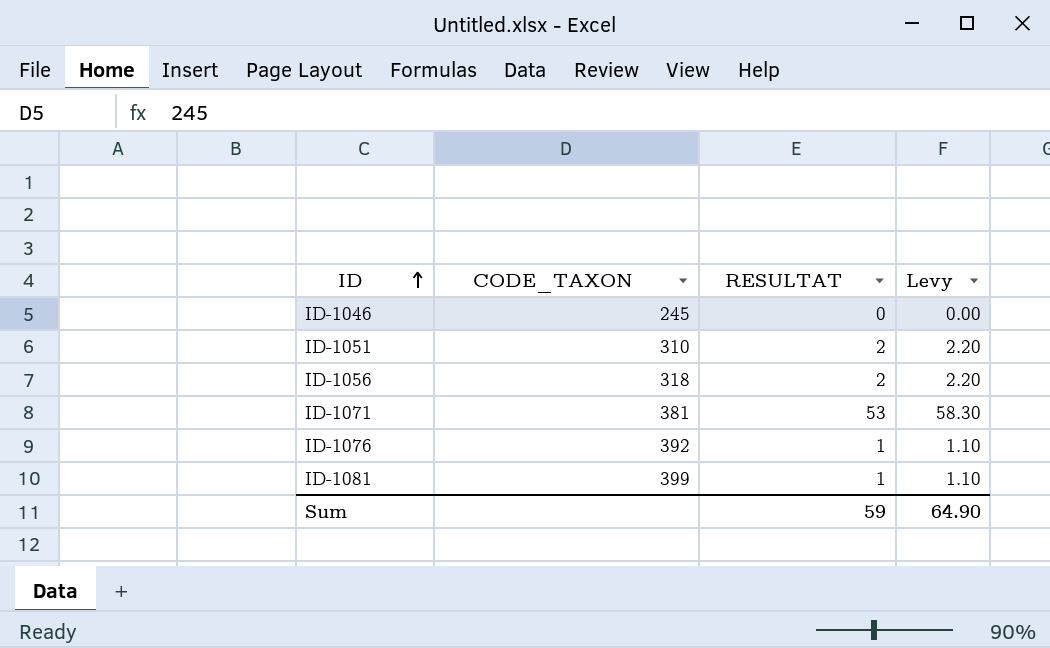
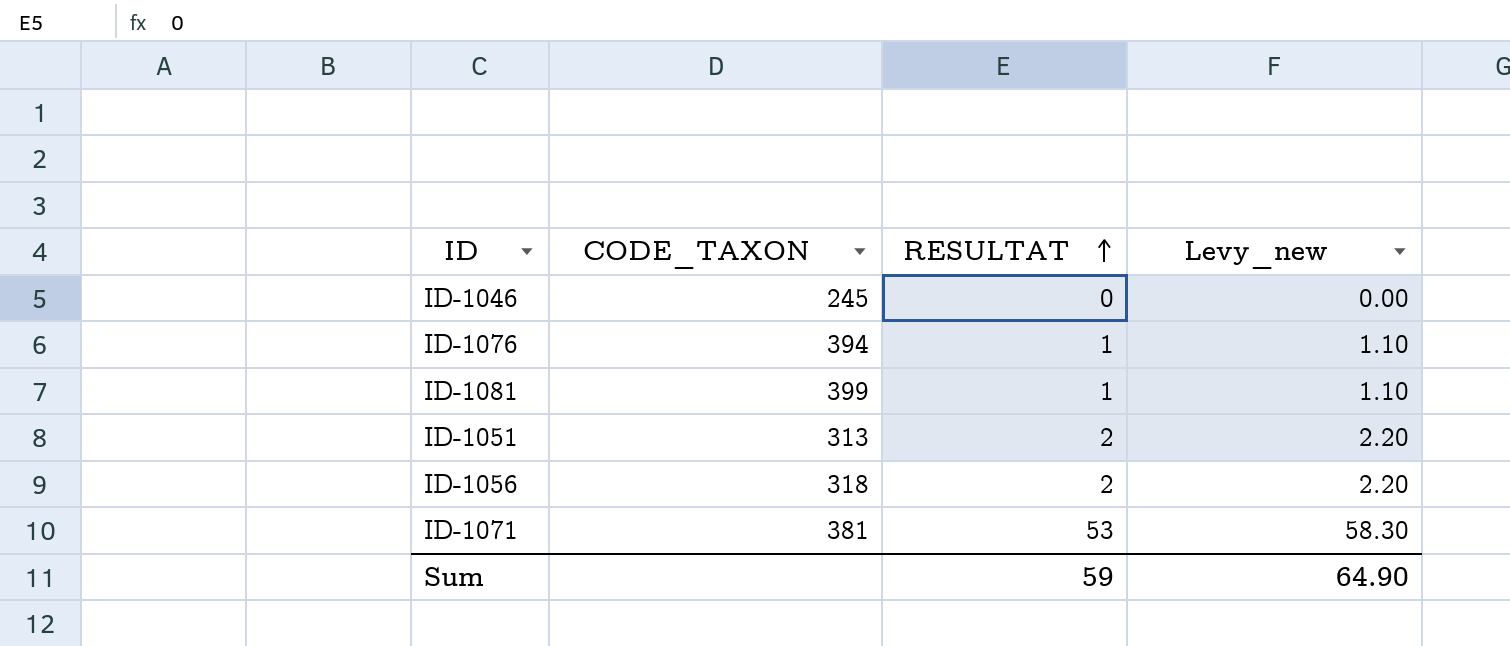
row order: ID ascending -> RESULTAT ascending
column name: Levy -> Levy_new
ID-1076 | CODE_TAXON: 392 -> 394
ID-1051 | CODE_TAXON: 310 -> 313

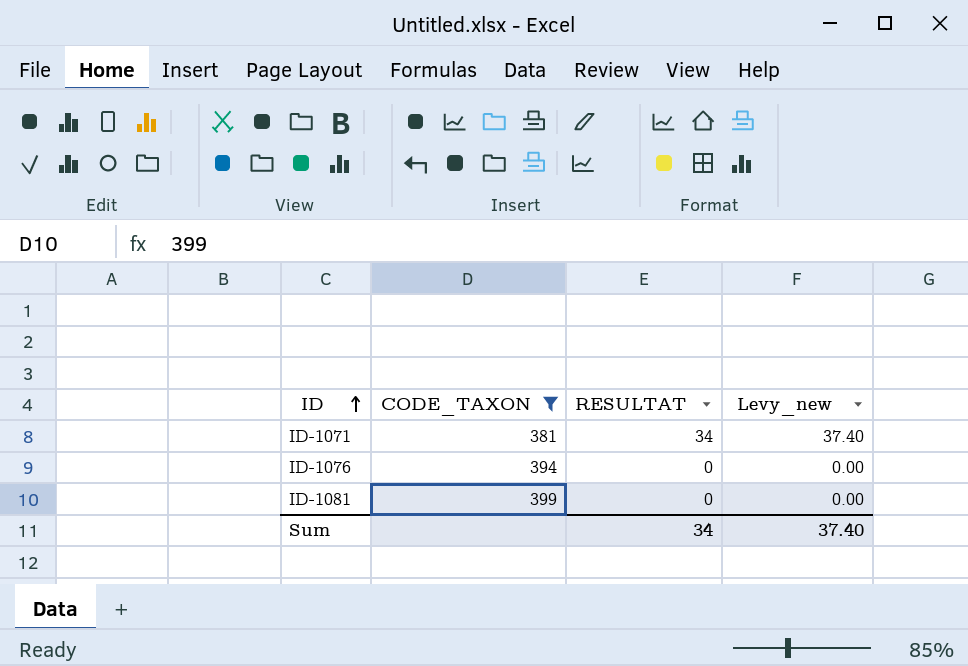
filter: none -> CODE_TAXON >= 381
row order: RESULTAT ascending -> ID ascending
ID-1071 | RESULTAT: 53 -> 34
ID-1071 | Levy_new: 58.30 -> 37.40
ID-1076 | RESULTAT: 1 -> 0
ID-1076 | Levy_new: 1.10 -> 0.00
ID-1081 | RESULTAT: 1 -> 0
ID-1081 | Levy_new: 1.10 -> 0.00
Sum | RESULTAT: 59 -> 34
Sum | Levy_new: 64.90 -> 37.40

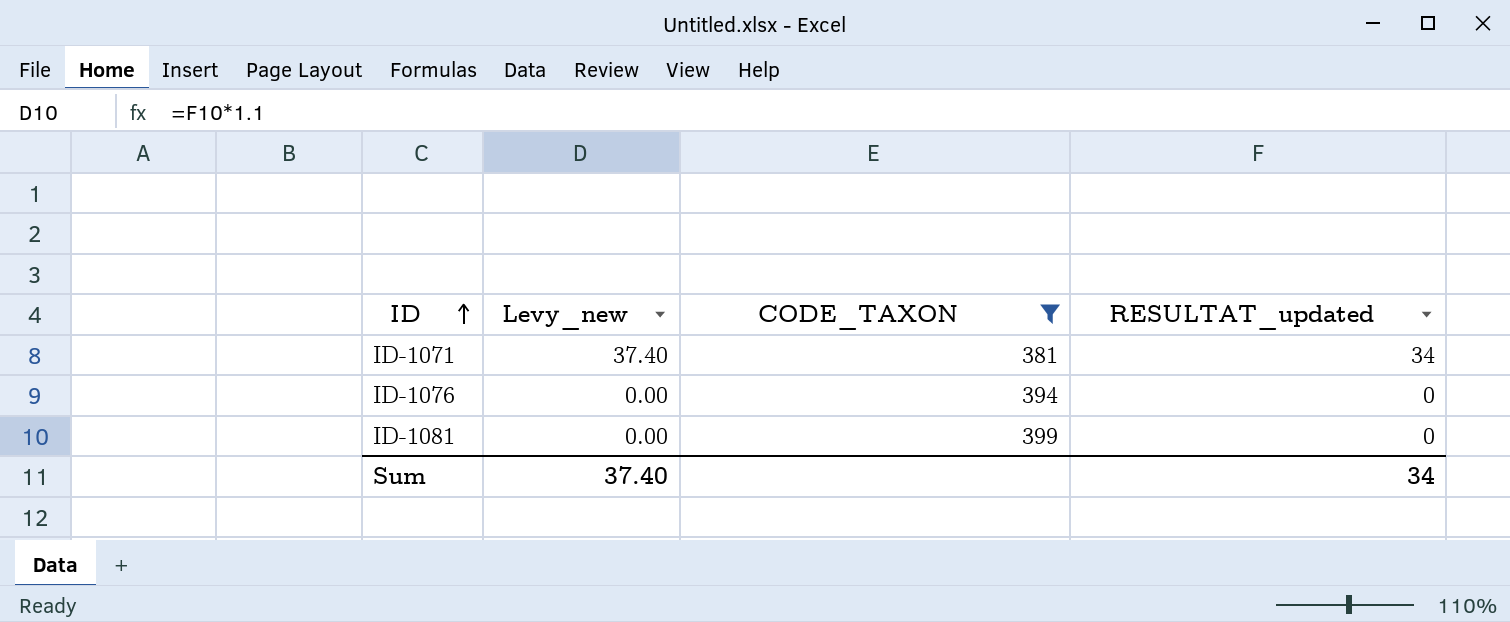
column Levy_new | position: 4 -> 2
column name: RESULTAT -> RESULTAT_updated

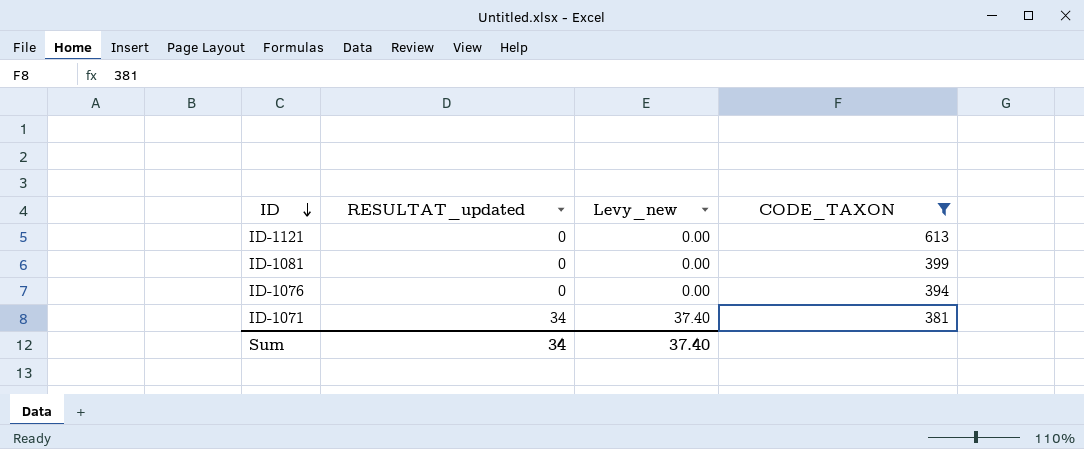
row order: ID ascending -> ID descending
column RESULTAT_updated | position: 4 -> 2
row ID-1121: none -> 0 | 0.00 | 613

